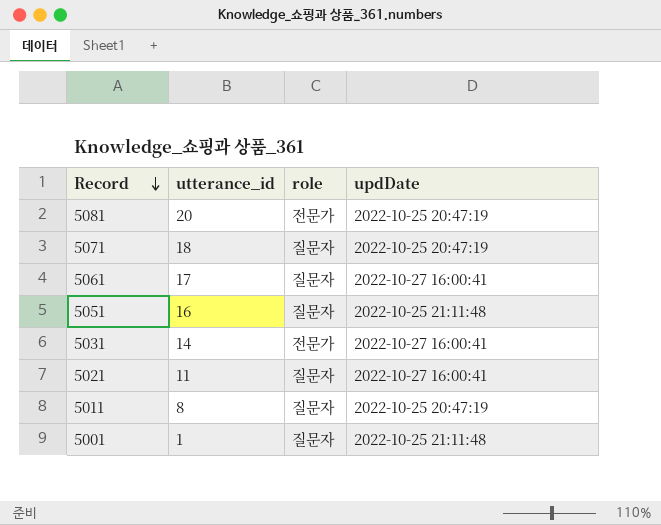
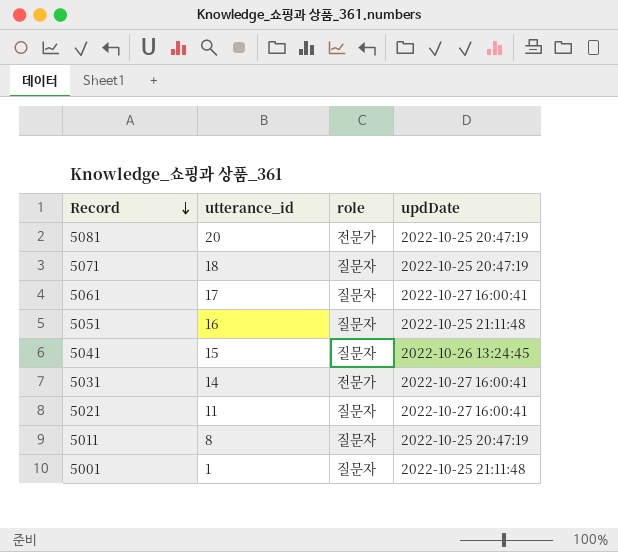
row 5041: none -> 15 | 질문자 | 2022-10-26 13:24:45

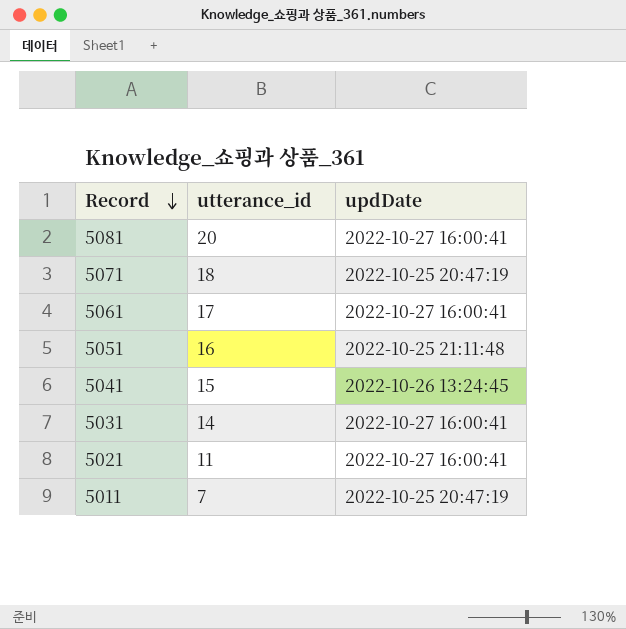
column role | position: 3 -> none
row 5001: 1 | 질문자 | 2022-10-25 21:11:48 -> none
5081 | updDate: 2022-10-25 20:47:19 -> 2022-10-27 16:00:41
5011 | utterance_id: 8 -> 7

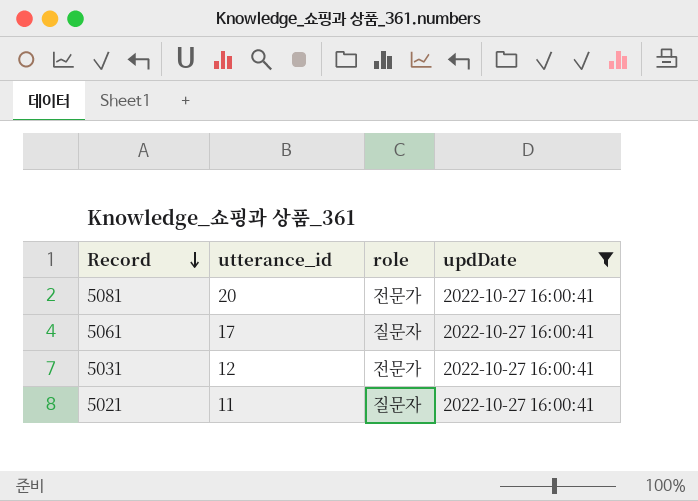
filter: none -> updDate = 2022-10-27 16:00:41
column role | position: none -> 3
5031 | utterance_id: 14 -> 12

